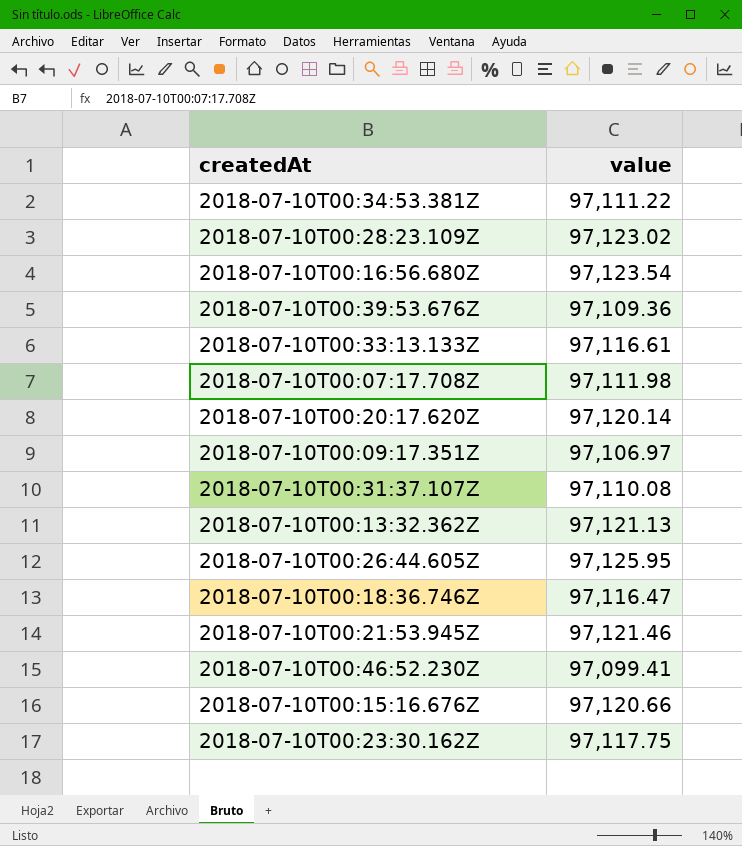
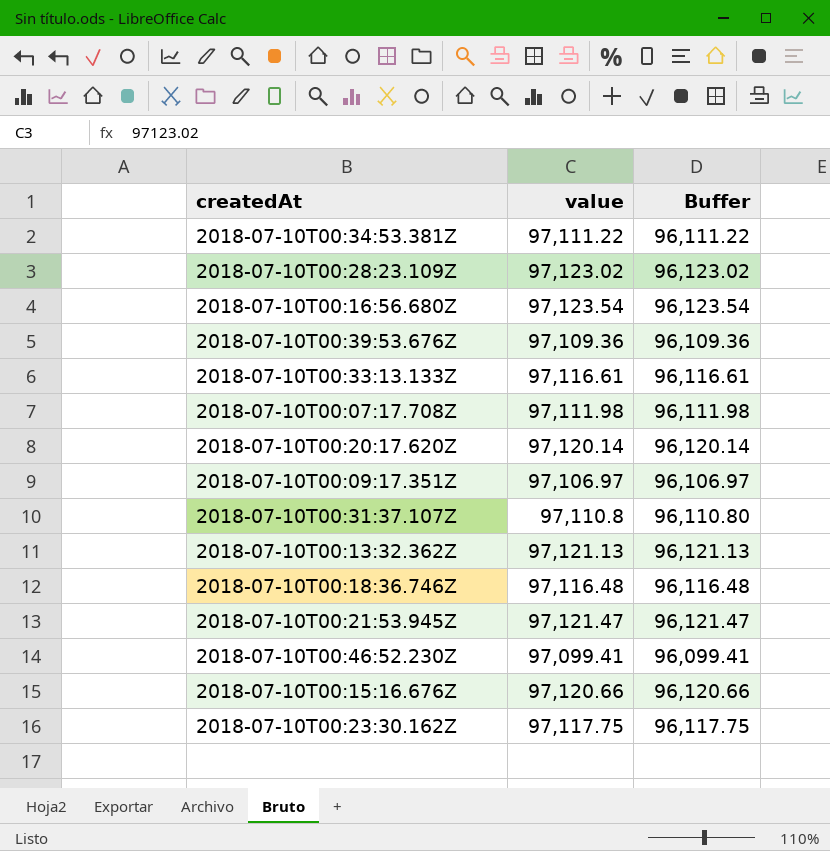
column Buffer | formula: none -> [value] - 1000
row 2018-07-10T00:26:44.605Z: 97,125.95 -> none
2018-07-10T00:31:37.107Z | value: 97,110.08 -> 97,110.8
2018-07-10T00:18:36.746Z | value: 97,116.47 -> 97,116.48
2018-07-10T00:21:53.945Z | value: 97,121.46 -> 97,121.47

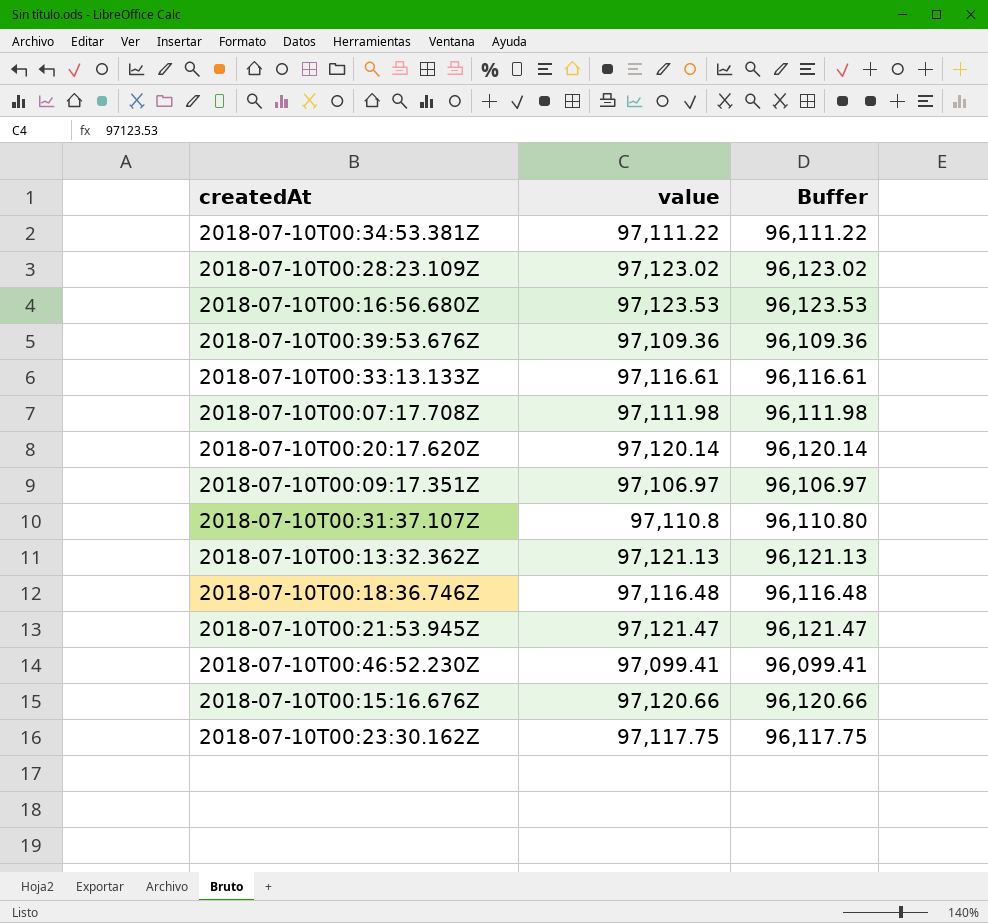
2018-07-10T00:16:56.680Z | value: 97,123.54 -> 97,123.53
2018-07-10T00:16:56.680Z | Buffer: 96,123.54 -> 96,123.53

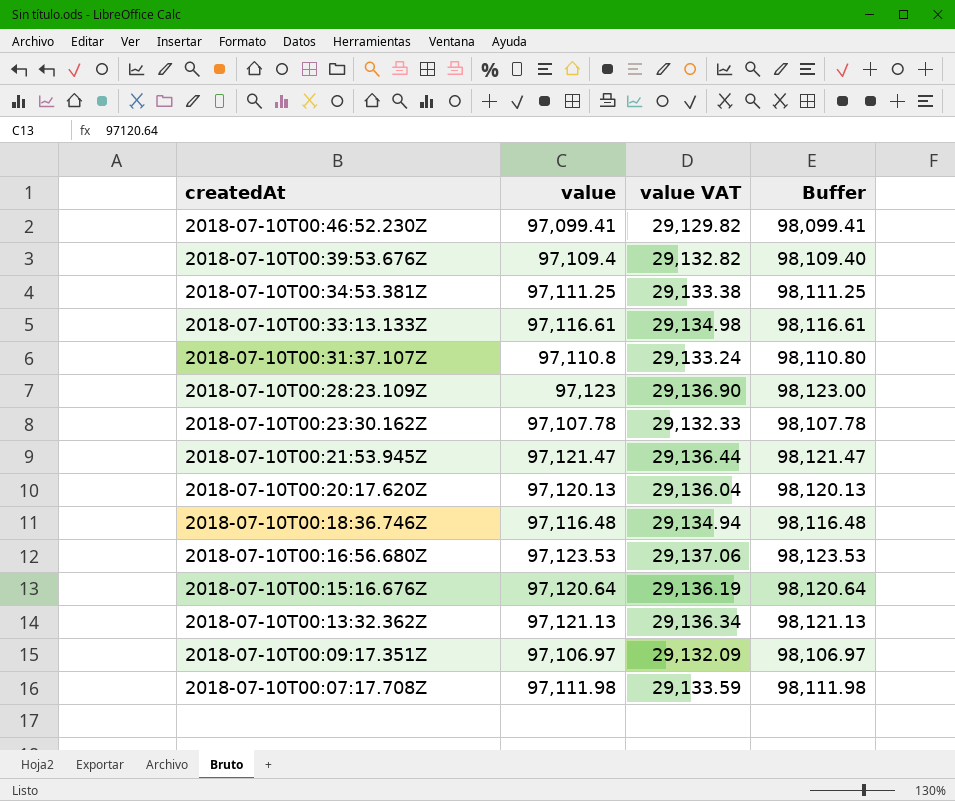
row order: none -> createdAt descending
column value VAT | formula: none -> [value] * 0.3
column Buffer | formula: [value] - 1000 -> [value] + 1000
2018-07-10T00:39:53.676Z | value: 97,109.36 -> 97,109.4
2018-07-10T00:34:53.381Z | value: 97,111.22 -> 97,111.25
2018-07-10T00:28:23.109Z | value: 97,123.02 -> 97,123
2018-07-10T00:23:30.162Z | value: 97,117.75 -> 97,107.78
2018-07-10T00:20:17.620Z | value: 97,120.14 -> 97,120.13
2018-07-10T00:15:16.676Z | value: 97,120.66 -> 97,120.64

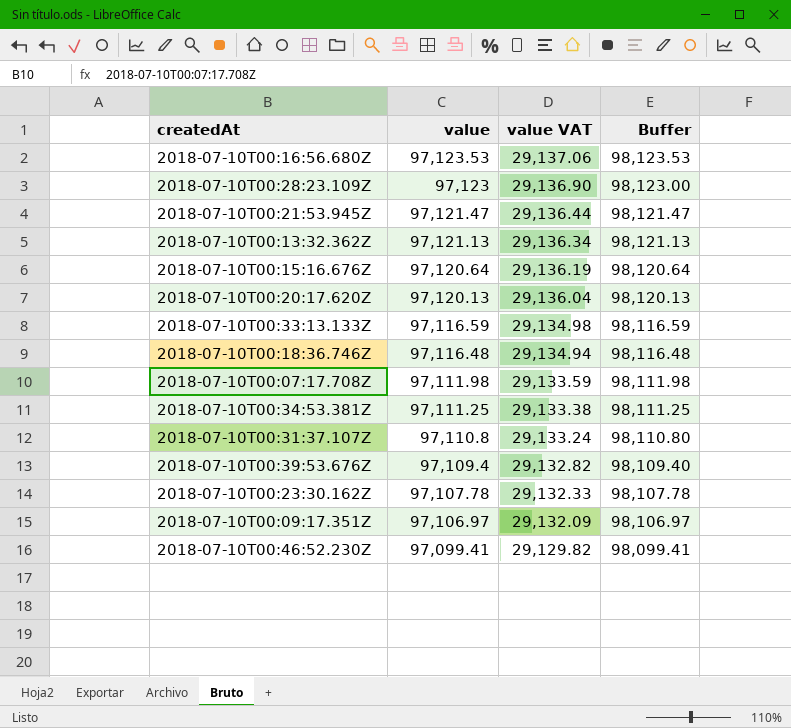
row order: createdAt descending -> value descending
2018-07-10T00:33:13.133Z | value: 97,116.61 -> 97,116.59
2018-07-10T00:33:13.133Z | Buffer: 98,116.61 -> 98,116.59

